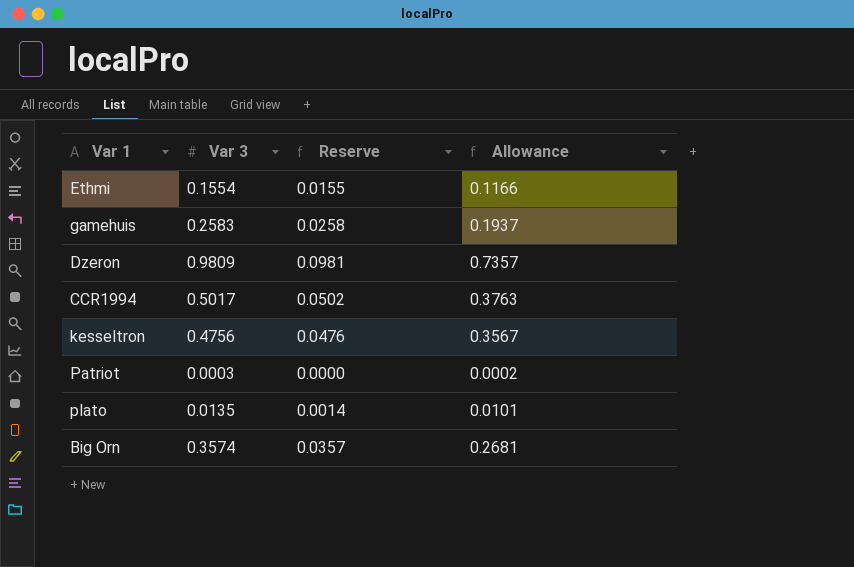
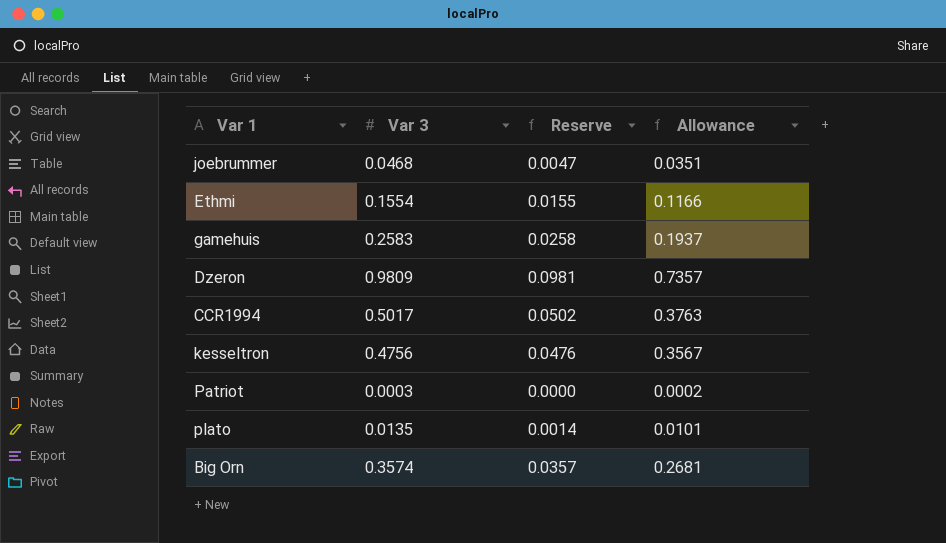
row joebrummer: none -> 0.0468 | 0.0047 | 0.0351

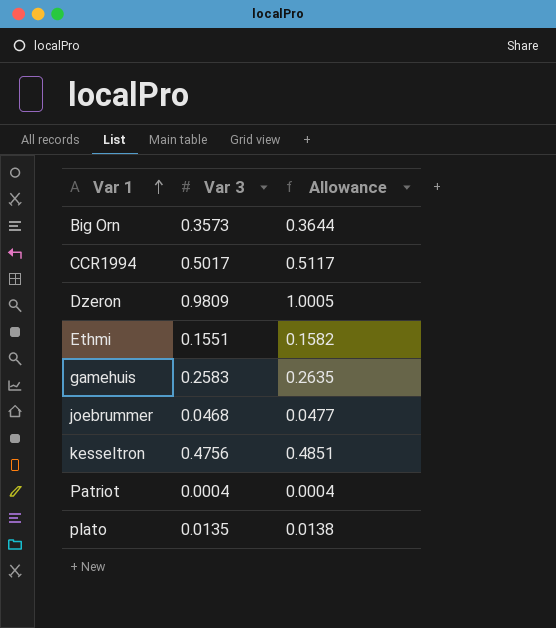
row order: none -> Var 1 ascending
column Reserve | formula: [Var 3] * 0.1 -> none
column Allowance | formula: [Var 3] * 0.75 -> [Var 3] * 1.02
Big Orn | Var 3: 0.3574 -> 0.3573
Ethmi | Var 3: 0.1554 -> 0.1551
Patriot | Var 3: 0.0003 -> 0.0004

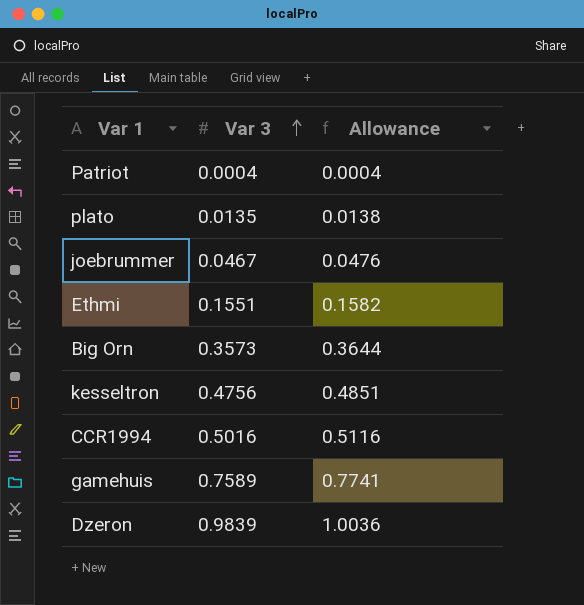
row order: Var 1 ascending -> Var 3 ascending
joebrummer | Var 3: 0.0468 -> 0.0467
joebrummer | Allowance: 0.0477 -> 0.0476
CCR1994 | Var 3: 0.5017 -> 0.5016
CCR1994 | Allowance: 0.5117 -> 0.5116
gamehuis | Var 3: 0.2583 -> 0.7589
gamehuis | Allowance: 0.2635 -> 0.7741
Dzeron | Var 3: 0.9809 -> 0.9839
Dzeron | Allowance: 1.0005 -> 1.0036

